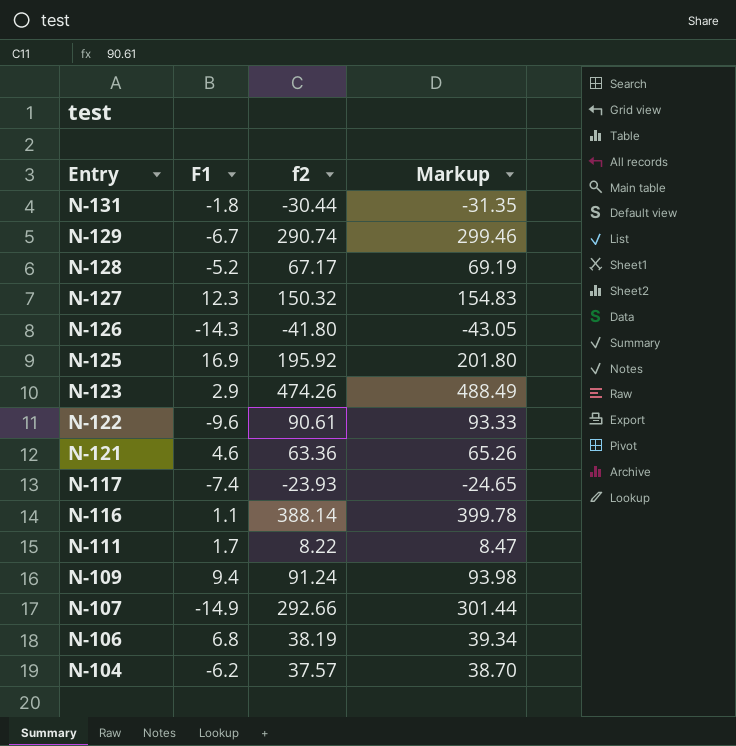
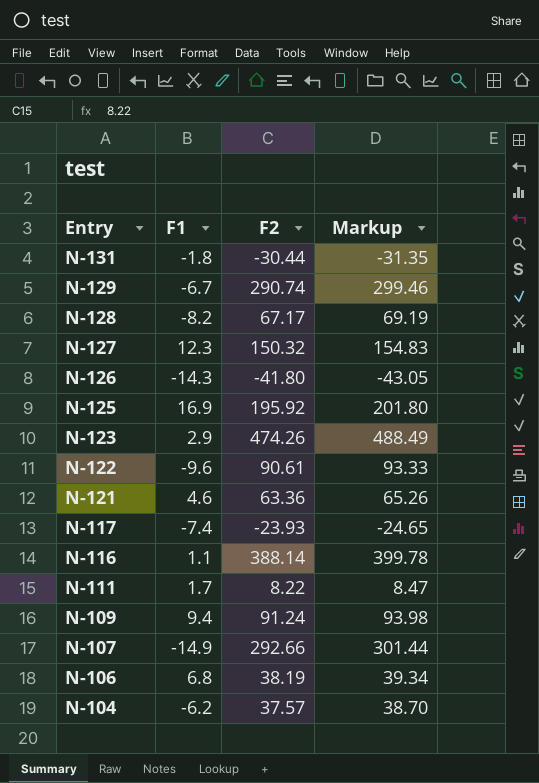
column name: f2 -> F2
N-128 | F1: -5.2 -> -8.2

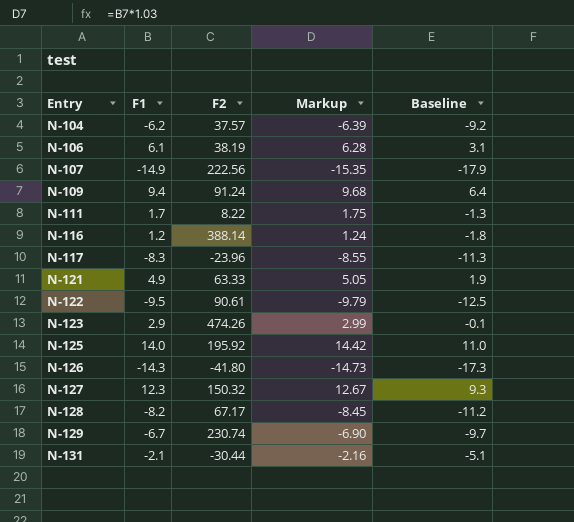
row order: Entry descending -> Entry ascending
column Markup | formula: [F2] * 1.03 -> [F1] * 1.03
column Baseline | formula: none -> [F1] - 3
N-106 | F1: 6.8 -> 6.1
N-107 | F2: 292.66 -> 222.56
N-116 | F1: 1.1 -> 1.2
N-117 | F1: -7.4 -> -8.3
N-117 | F2: -23.93 -> -23.96
N-121 | F1: 4.6 -> 4.9
N-121 | F2: 63.36 -> 63.33
N-122 | F1: -9.6 -> -9.5
N-125 | F1: 16.9 -> 14.0
N-129 | F2: 290.74 -> 230.74
N-131 | F1: -1.8 -> -2.1

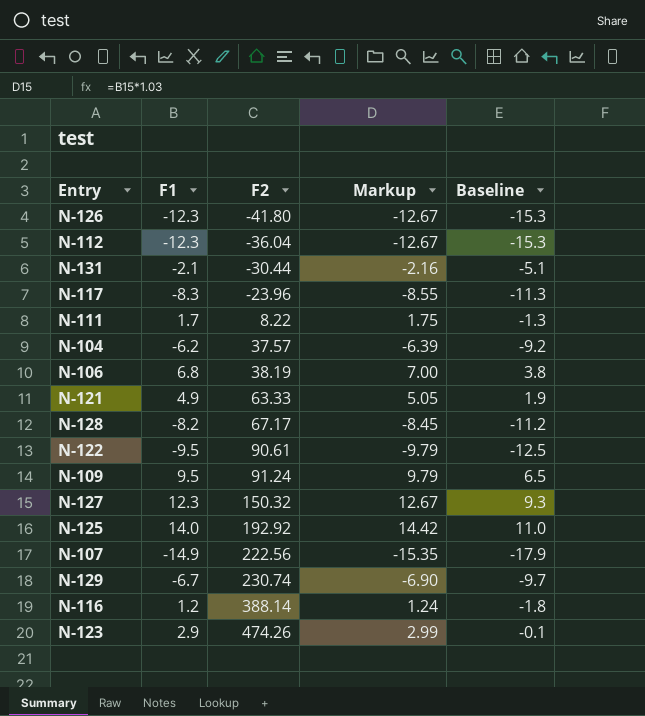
row order: Entry ascending -> F2 ascending
N-126 | F1: -14.3 -> -12.3
N-126 | Markup: -14.73 -> -12.67
N-126 | Baseline: -17.3 -> -15.3
row N-112: none -> -12.3 | -36.04 | -12.67 | -15.3
N-106 | F1: 6.1 -> 6.8
N-106 | Markup: 6.28 -> 7.00
N-106 | Baseline: 3.1 -> 3.8
N-109 | F1: 9.4 -> 9.5
N-109 | Markup: 9.68 -> 9.79
N-109 | Baseline: 6.4 -> 6.5
N-125 | F2: 195.92 -> 192.92

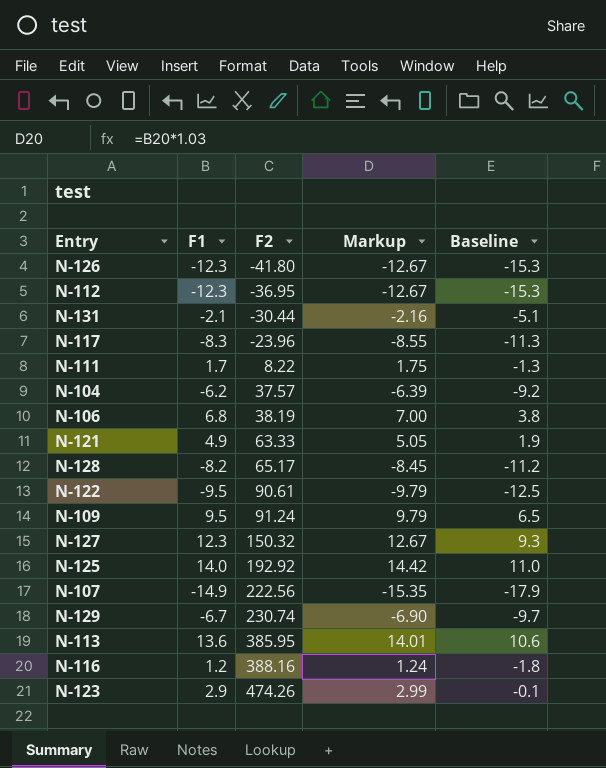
N-112 | F2: -36.04 -> -36.95
N-128 | F2: 67.17 -> 65.17
row N-113: none -> 13.6 | 385.95 | 14.01 | 10.6
N-116 | F2: 388.14 -> 388.16

